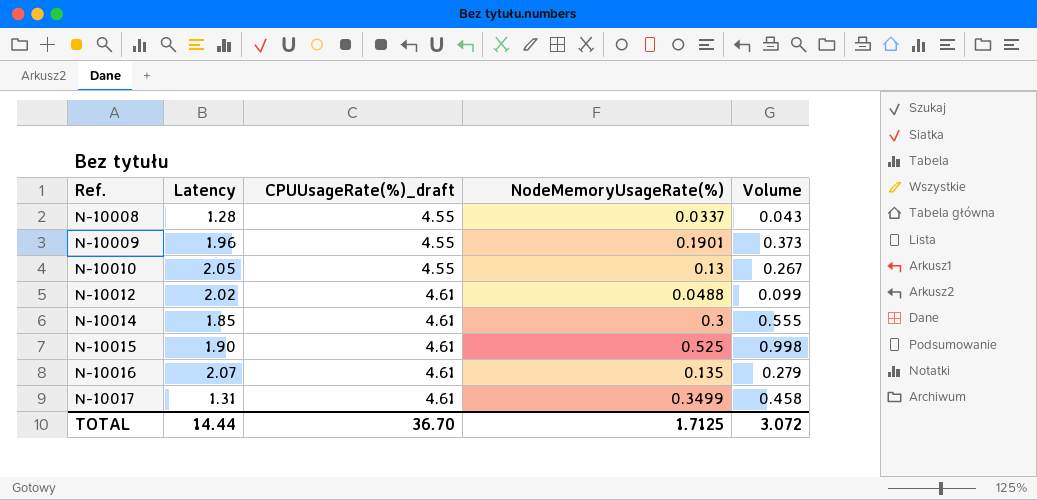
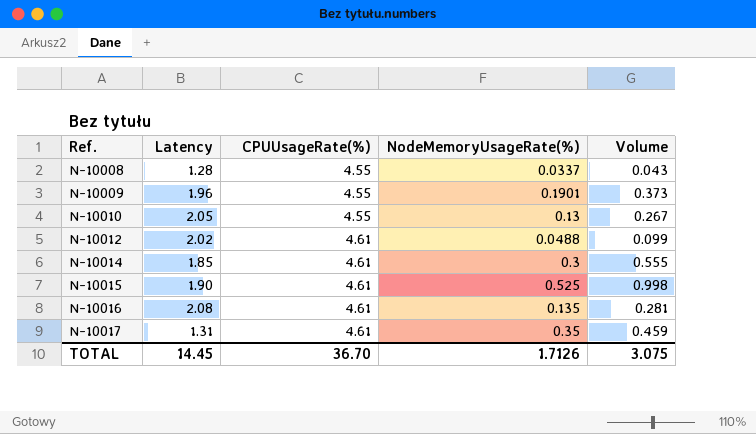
column name: CPUUsageRate(%)_draft -> CPUUsageRate(%)
N-10016 | Latency: 2.07 -> 2.08
N-10016 | Volume: 0.279 -> 0.281
N-10017 | NodeMemoryUsageRate(%): 0.3499 -> 0.35
N-10017 | Volume: 0.458 -> 0.459
TOTAL | Latency: 14.44 -> 14.45
TOTAL | NodeMemoryUsageRate(%): 1.7125 -> 1.7126
TOTAL | Volume: 3.072 -> 3.075

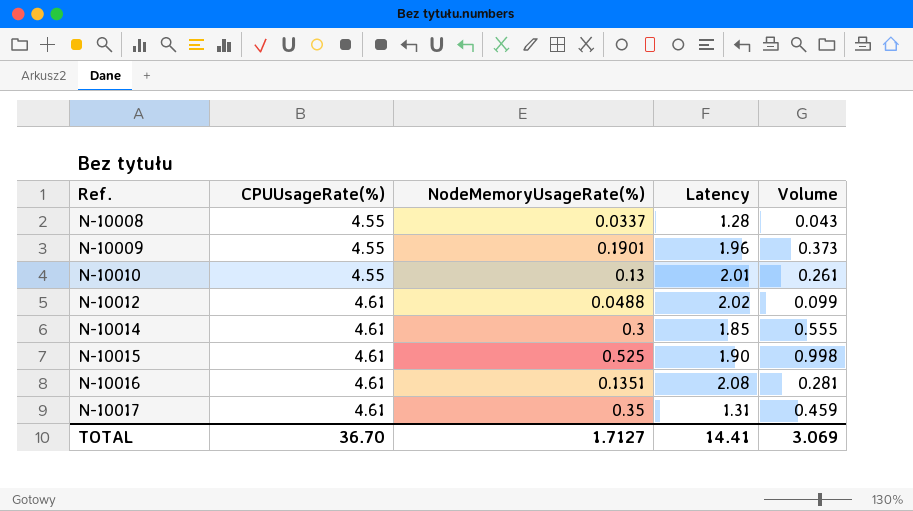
column Latency | position: 2 -> 4
N-10010 | Latency: 2.05 -> 2.01
N-10010 | Volume: 0.267 -> 0.261
N-10016 | NodeMemoryUsageRate(%): 0.135 -> 0.1351
TOTAL | NodeMemoryUsageRate(%): 1.7126 -> 1.7127
TOTAL | Latency: 14.45 -> 14.41
TOTAL | Volume: 3.075 -> 3.069

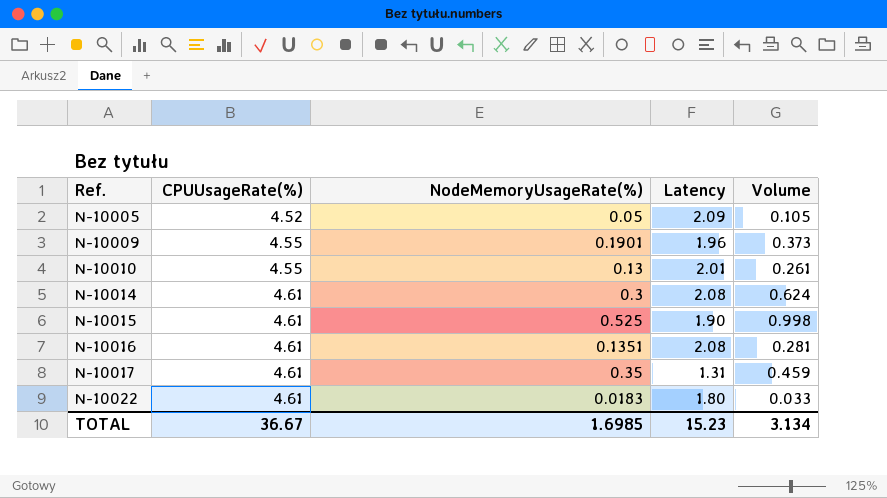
row N-10008: 4.55 | 0.0337 | 1.28 | 0.043 -> none
row N-10012: 4.61 | 0.0488 | 2.02 | 0.099 -> none
row N-10005: none -> 4.52 | 0.05 | 2.09 | 0.105
N-10014 | Latency: 1.85 -> 2.08
N-10014 | Volume: 0.555 -> 0.624
row N-10022: none -> 4.61 | 0.0183 | 1.80 | 0.033
TOTAL | CPUUsageRate(%): 36.70 -> 36.67
TOTAL | NodeMemoryUsageRate(%): 1.7127 -> 1.6985
TOTAL | Latency: 14.41 -> 15.23
TOTAL | Volume: 3.069 -> 3.134

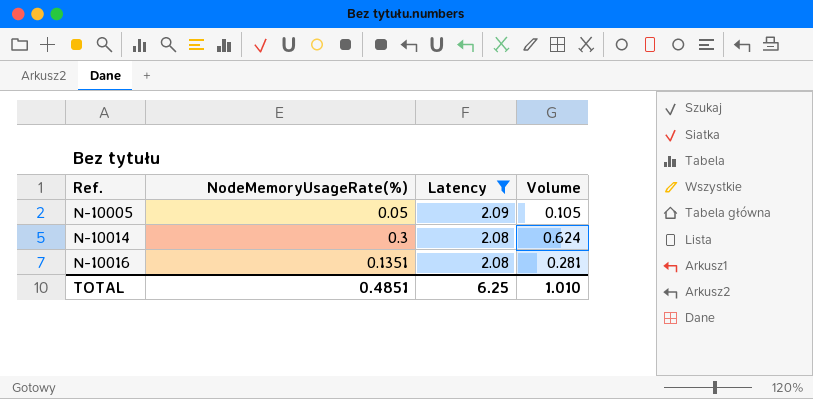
filter: none -> Latency >= 2.08
column CPUUsageRate(%) | position: 2 -> none
TOTAL | NodeMemoryUsageRate(%): 1.6985 -> 0.4851
TOTAL | Latency: 15.23 -> 6.25
TOTAL | Volume: 3.134 -> 1.010

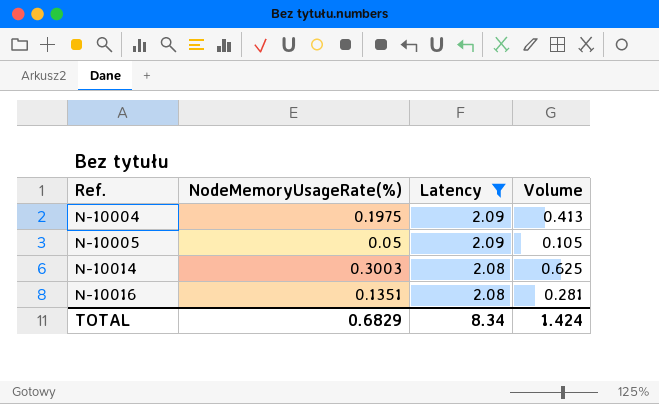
row N-10004: none -> 0.1975 | 2.09 | 0.413
N-10014 | NodeMemoryUsageRate(%): 0.3 -> 0.3003
N-10014 | Volume: 0.624 -> 0.625
TOTAL | NodeMemoryUsageRate(%): 0.4851 -> 0.6829
TOTAL | Latency: 6.25 -> 8.34
TOTAL | Volume: 1.010 -> 1.424

